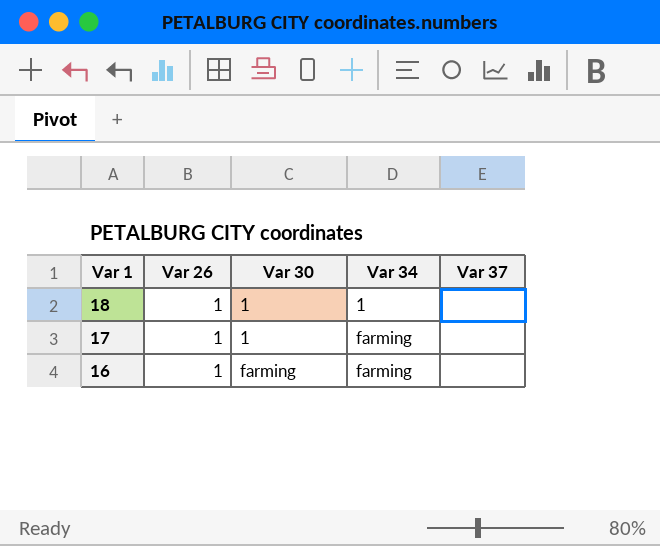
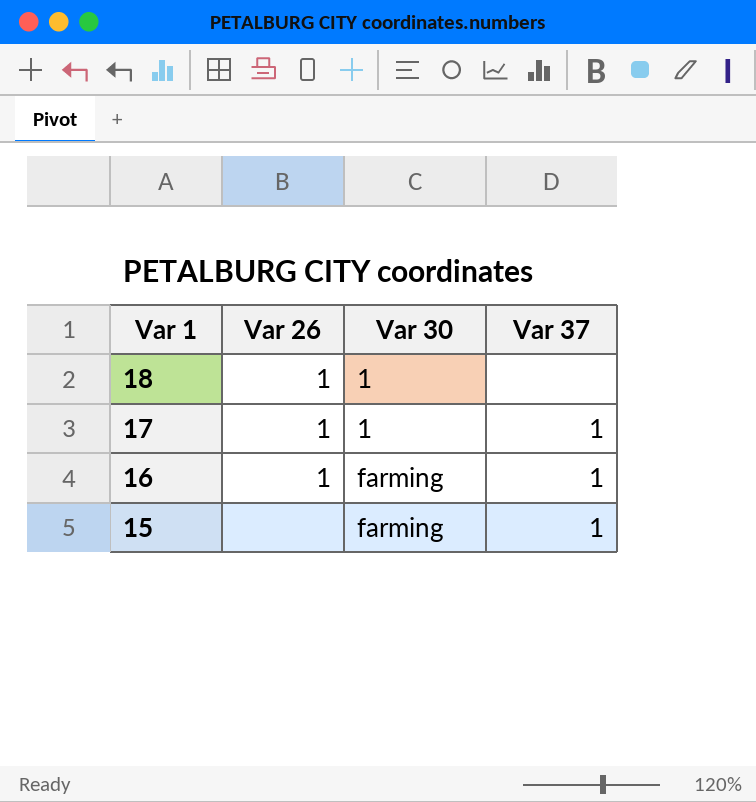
column Var 34 | position: 4 -> none
17 | Var 37: none -> 1
16 | Var 37: none -> 1
row 15: none -> none | farming | 1

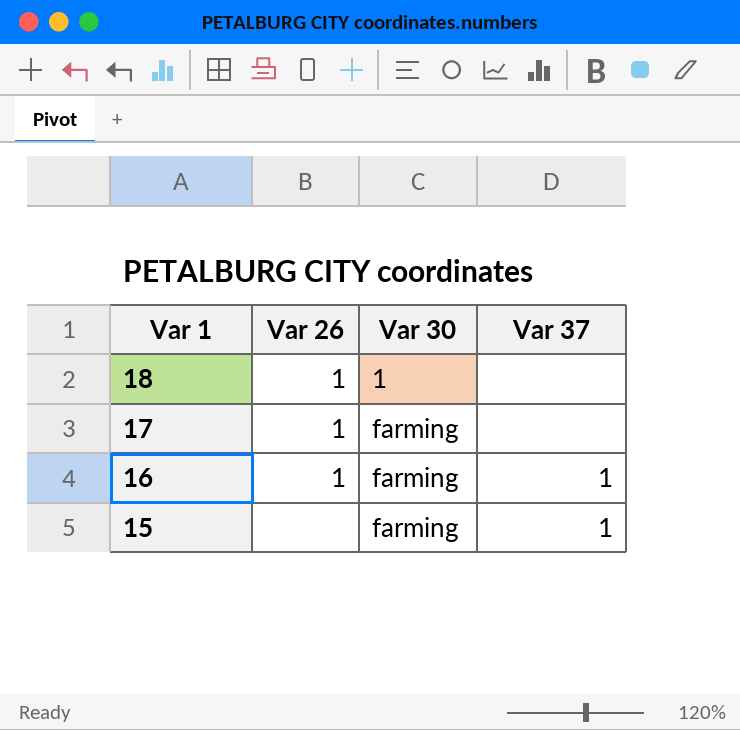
17 | Var 30: 1 -> farming
17 | Var 37: 1 -> none

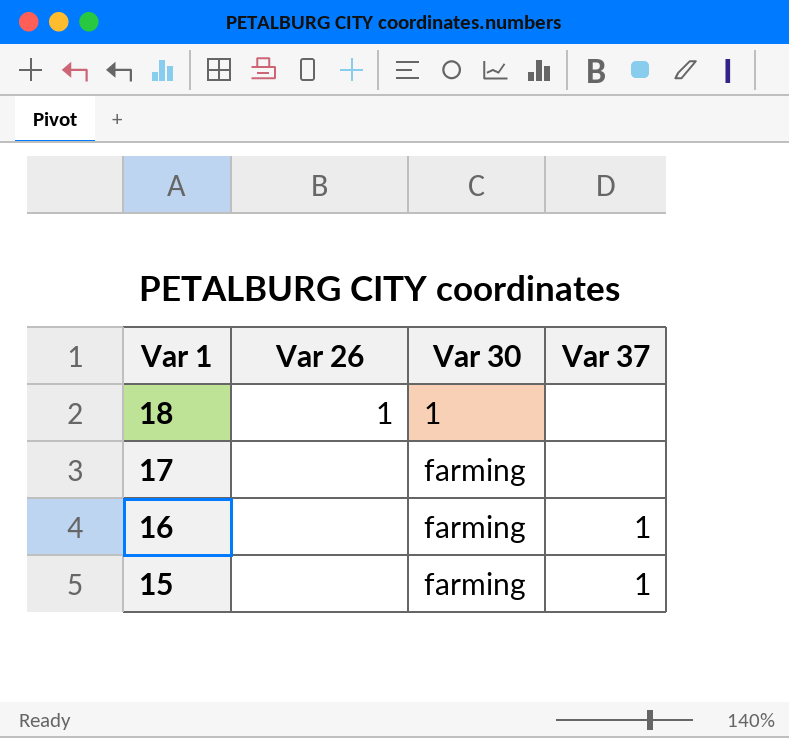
17 | Var 26: 1 -> none
16 | Var 26: 1 -> none

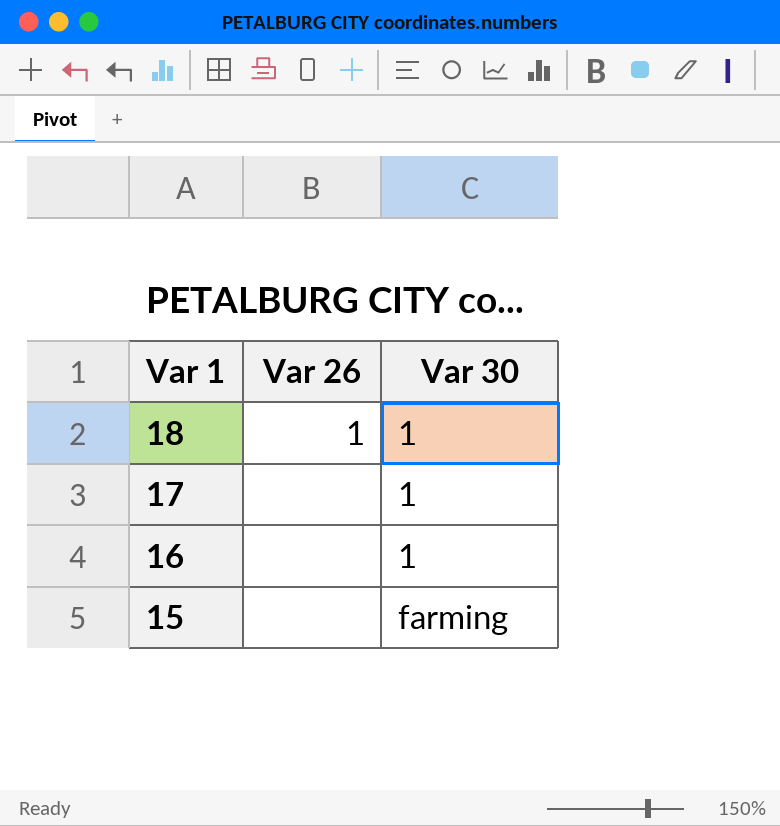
column Var 37 | position: 4 -> none
17 | Var 30: farming -> 1
16 | Var 30: farming -> 1

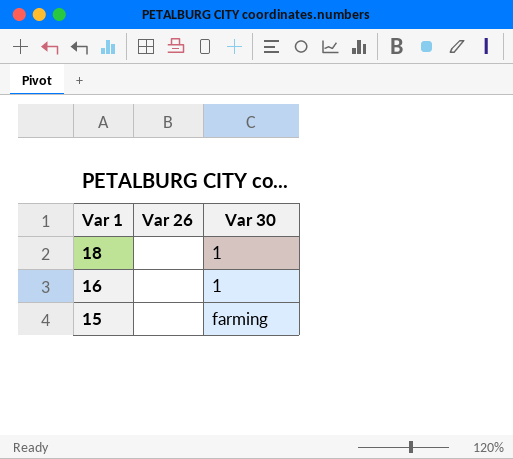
row 17: none | 1 -> none
18 | Var 26: 1 -> none

